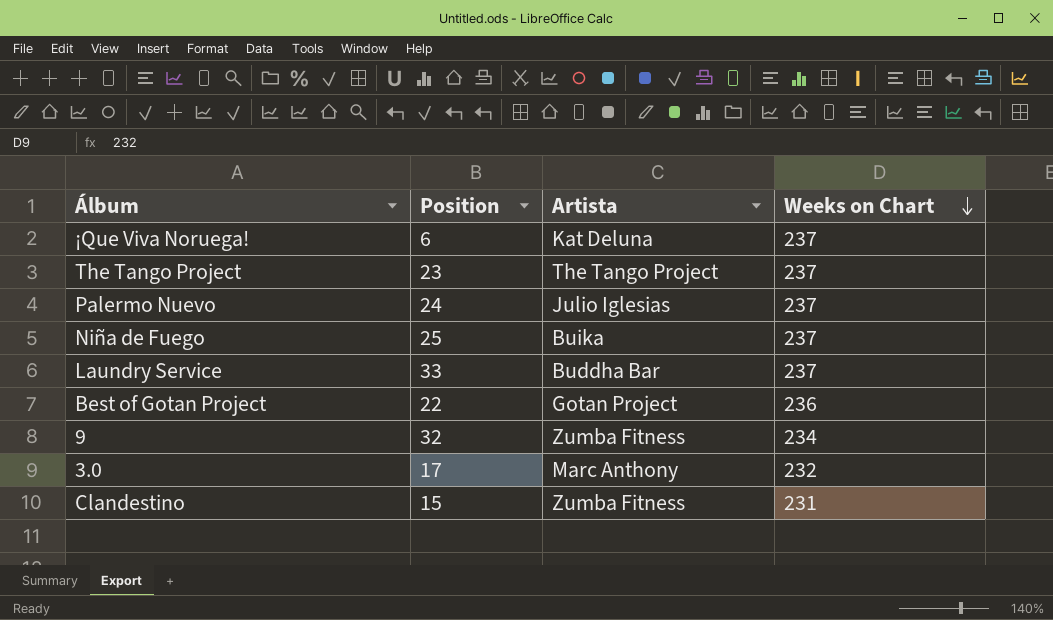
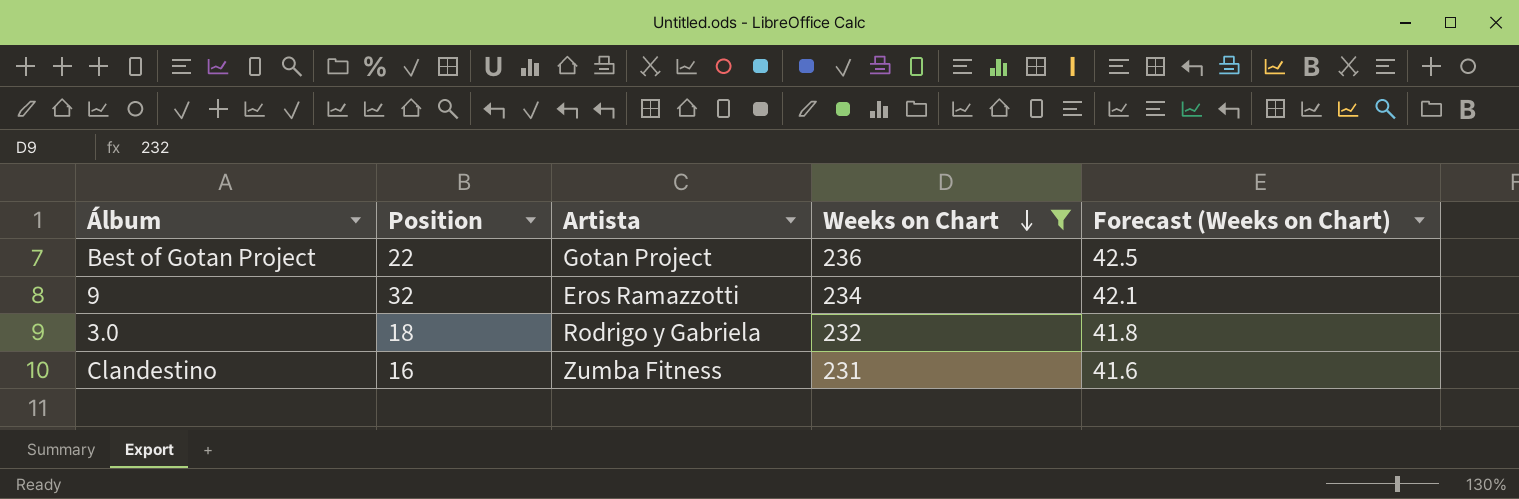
filter: none -> Weeks on Chart != 237
column Forecast (Weeks on Chart) | formula: none -> [Weeks on Chart] * 0.18
9 | Artista: Zumba Fitness -> Eros Ramazzotti
3.0 | Position: 17 -> 18
3.0 | Artista: Marc Anthony -> Rodrigo y Gabriela
Clandestino | Position: 15 -> 16

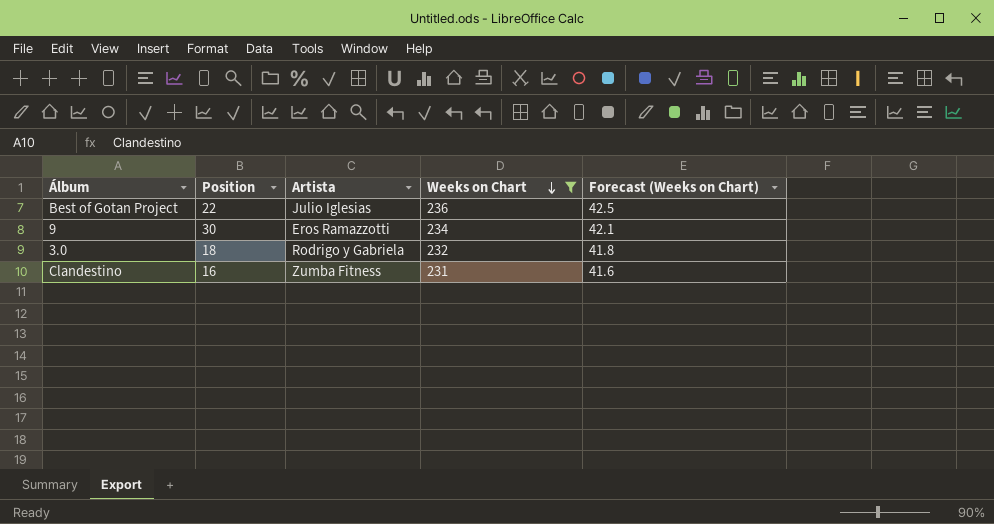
Best of Gotan Project | Artista: Gotan Project -> Julio Iglesias
9 | Position: 32 -> 30

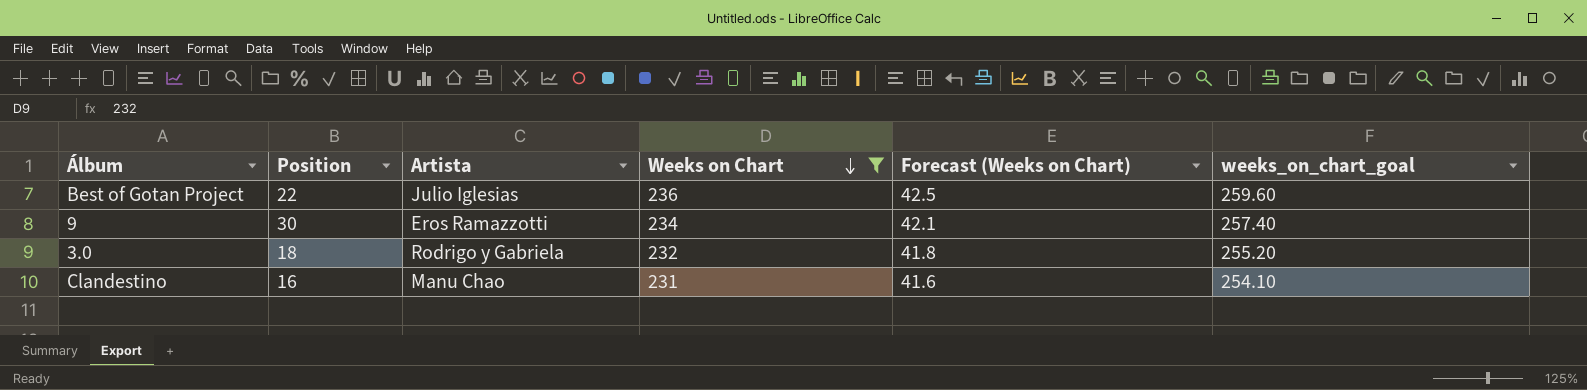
column weeks_on_chart_goal | formula: none -> [Weeks on Chart] * 1.1
Clandestino | Artista: Zumba Fitness -> Manu Chao

